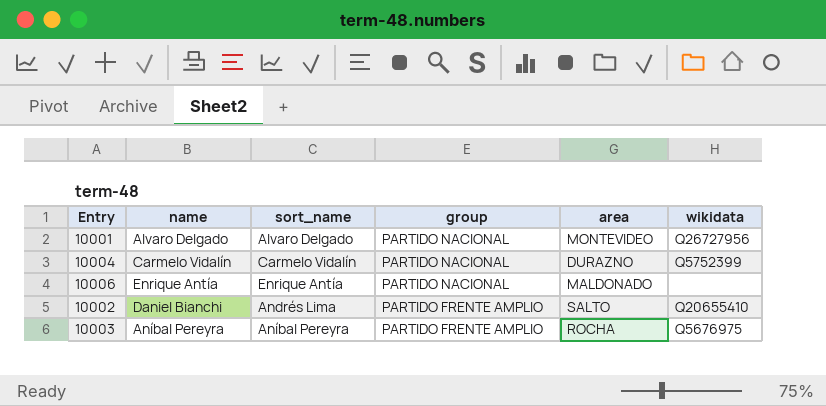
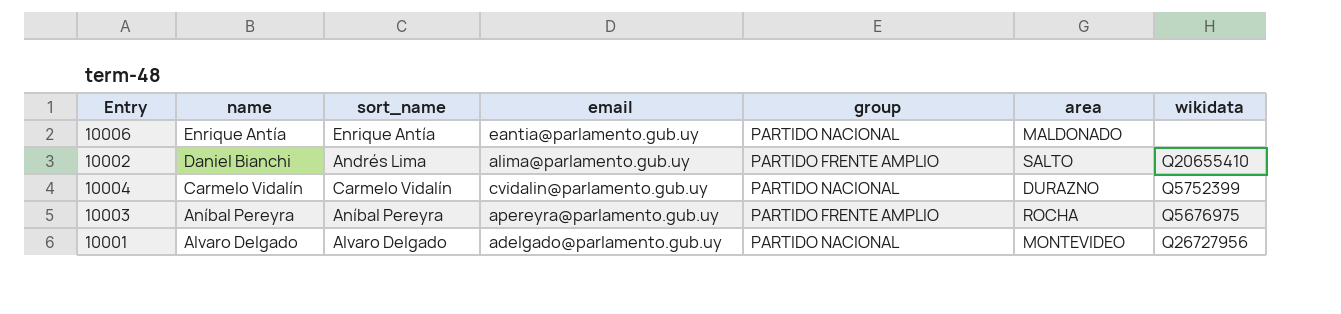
row order: group descending -> name descending
column email | position: none -> 4

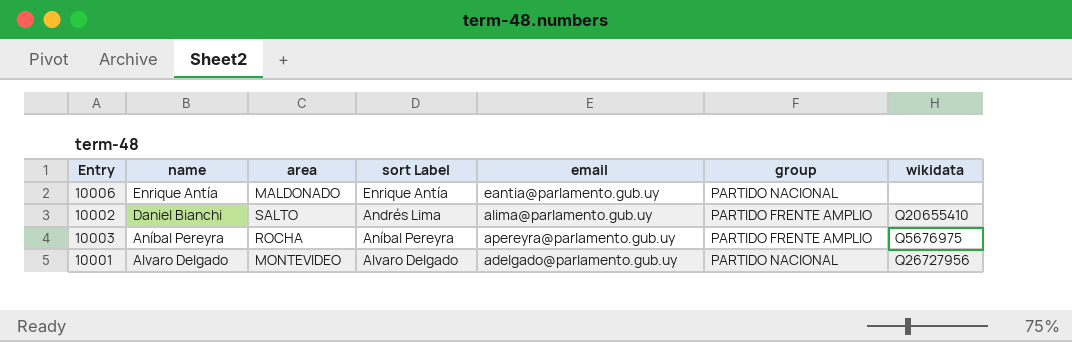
column area | position: 6 -> 3
column name: sort_name -> sort Label
row 10004: Carmelo Vidalín | Carmelo Vidalín | cvidalin@parlamento.gub.uy | PARTIDO NACIONAL | DURAZNO | Q5752399 -> none

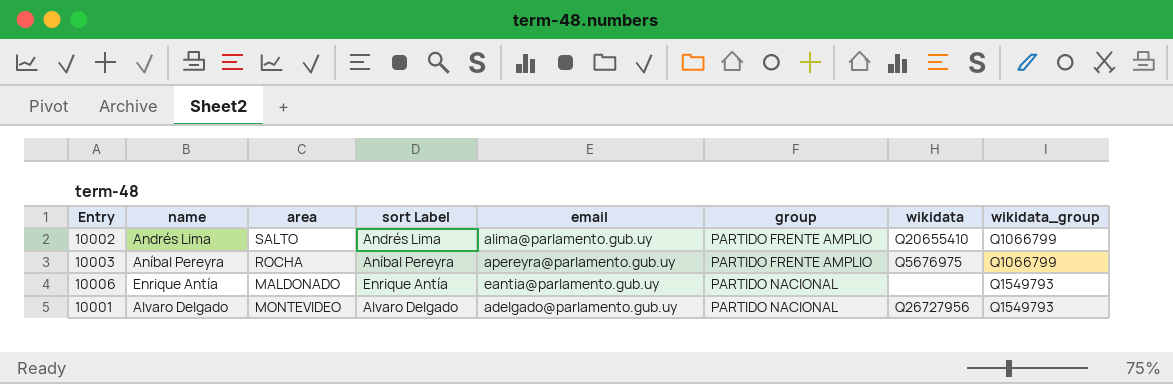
row order: name descending -> group ascending
column wikidata_group | position: none -> 8
10002 | name: Daniel Bianchi -> Andrés Lima

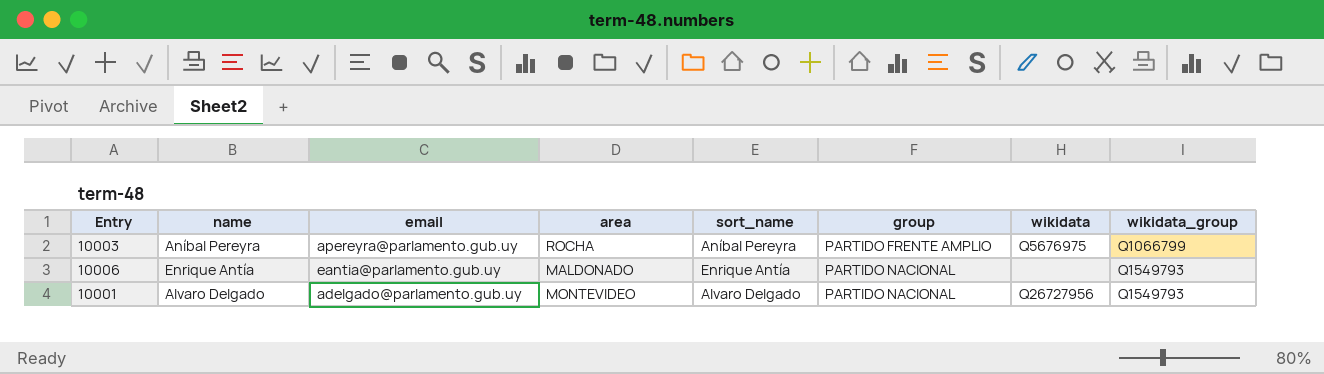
column email | position: 5 -> 3
column name: sort Label -> sort_name
row 10002: Andrés Lima | SALTO | Andrés Lima | alima@parlamento.gub.uy | PARTIDO FRENTE AMPLIO | Q20655410 | Q1066799 -> none

